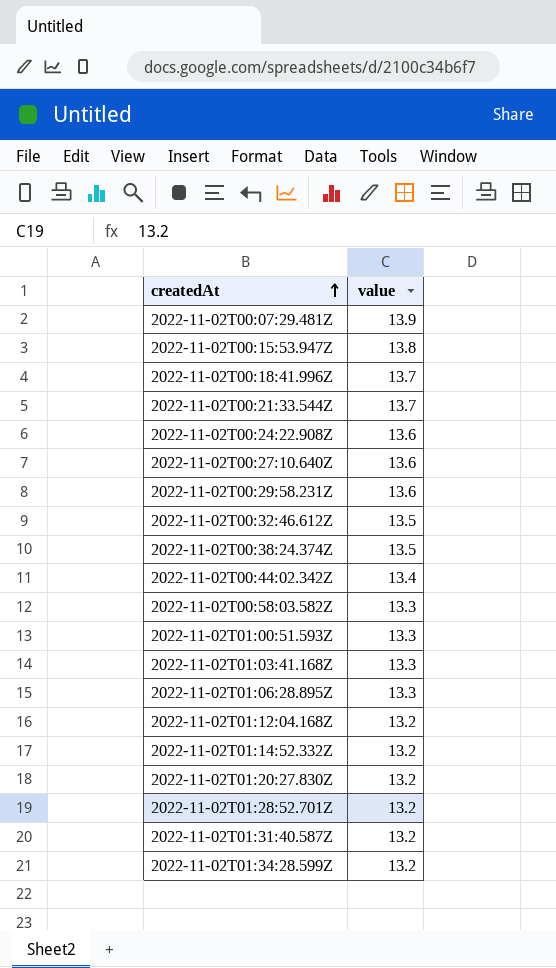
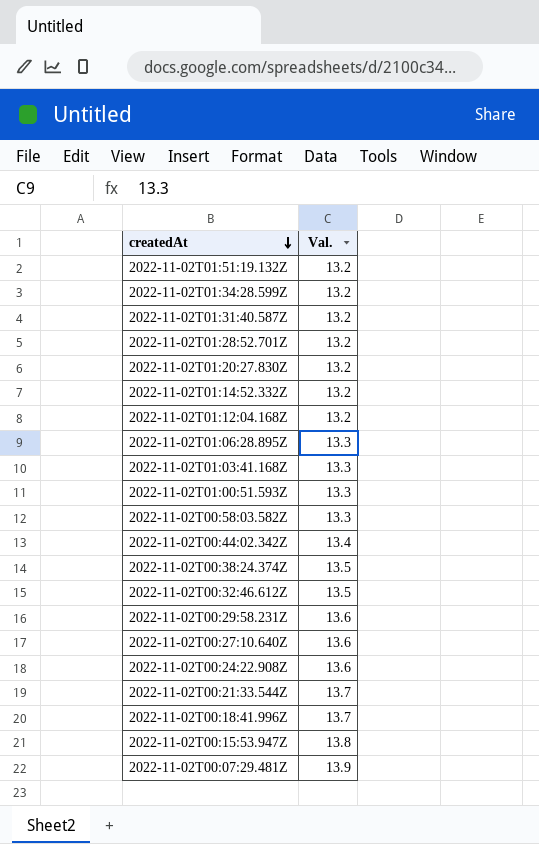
row order: createdAt ascending -> createdAt descending
column name: value -> Val.
row 2022-11-02T01:51:19.132Z: none -> 13.2

